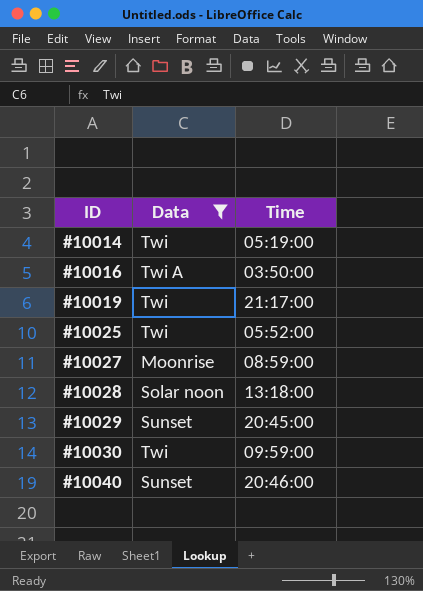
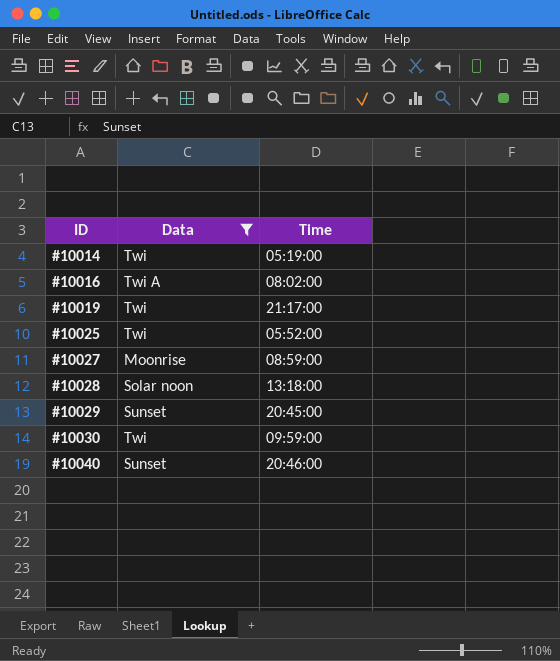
#10016 | Time: 03:50:00 -> 08:02:00

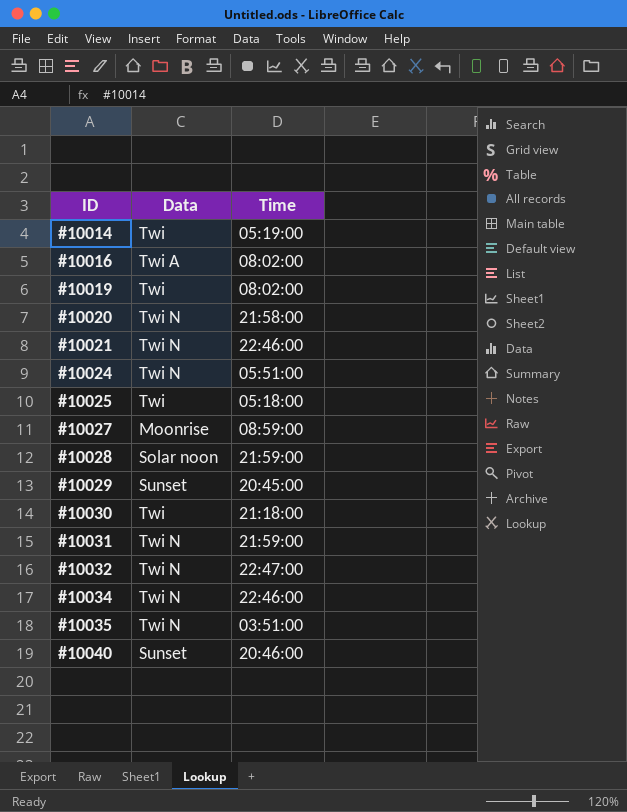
filter: Data != Twi N -> none
#10019 | Time: 21:17:00 -> 08:02:00
#10025 | Time: 05:52:00 -> 05:18:00
#10028 | Time: 13:18:00 -> 21:59:00
#10030 | Time: 09:59:00 -> 21:18:00

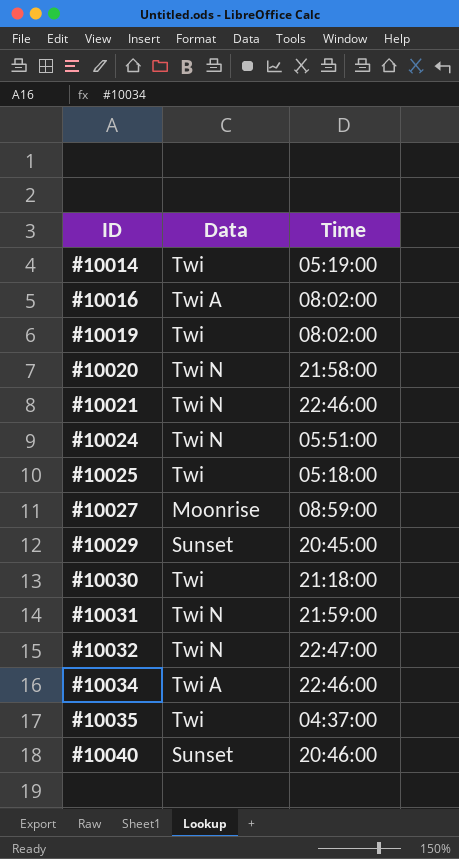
row #10028: Solar noon | 21:59:00 -> none
#10034 | Data: Twi N -> Twi A
#10035 | Data: Twi N -> Twi
#10035 | Time: 03:51:00 -> 04:37:00

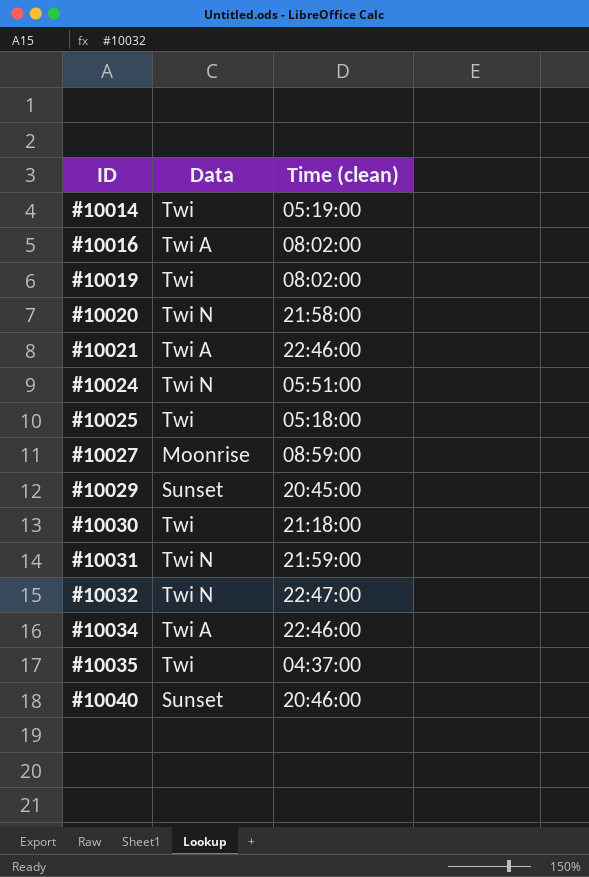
column name: Time -> Time (clean)
#10021 | Data: Twi N -> Twi A

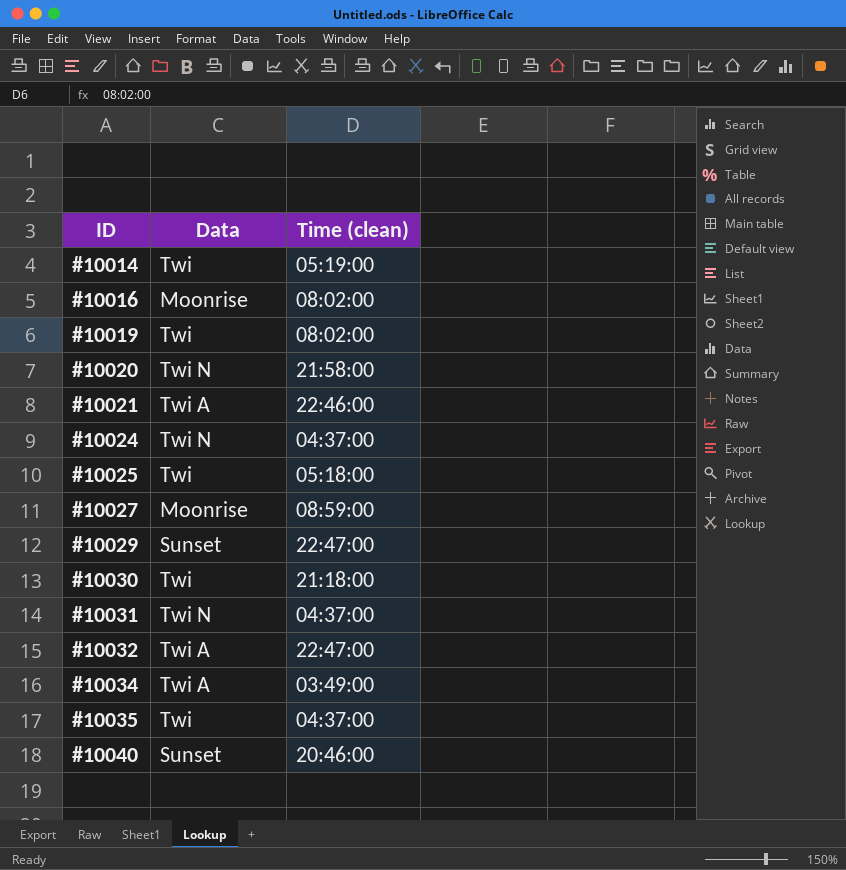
#10016 | Data: Twi A -> Moonrise
#10024 | Time (clean): 05:51:00 -> 04:37:00
#10029 | Time (clean): 20:45:00 -> 22:47:00
#10031 | Time (clean): 21:59:00 -> 04:37:00
#10032 | Data: Twi N -> Twi A
#10034 | Time (clean): 22:46:00 -> 03:49:00

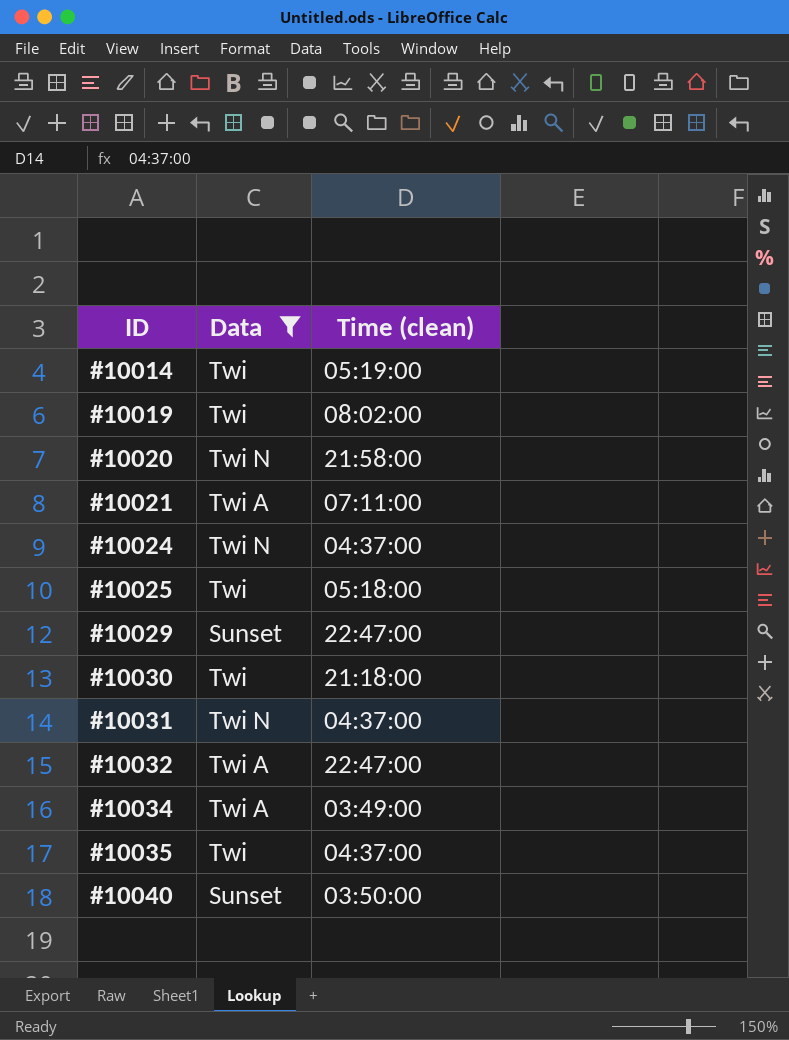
filter: none -> Data != Moonrise
#10021 | Time (clean): 22:46:00 -> 07:11:00
#10040 | Time (clean): 20:46:00 -> 03:50:00

